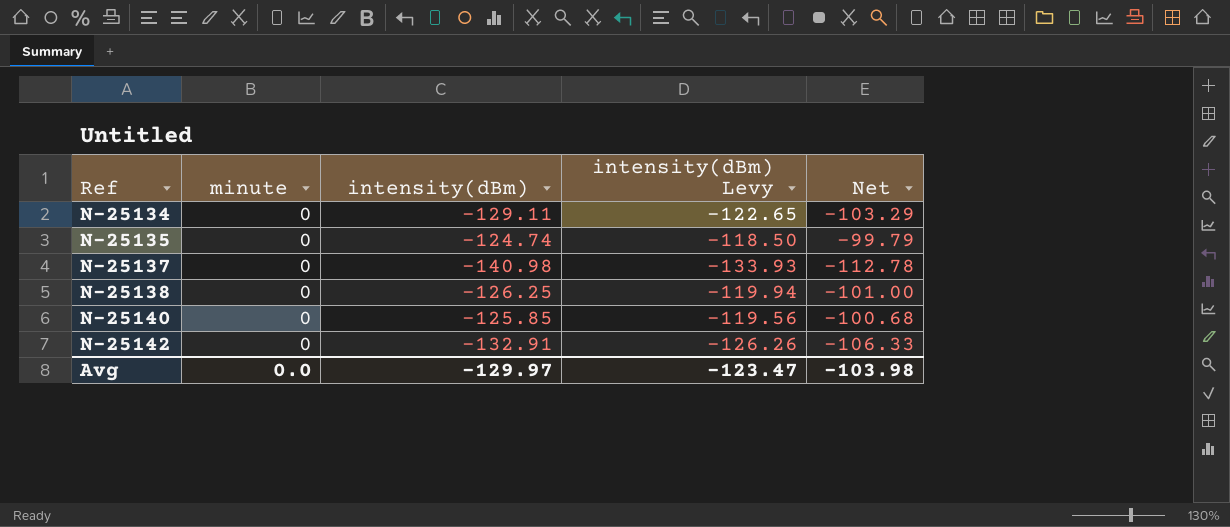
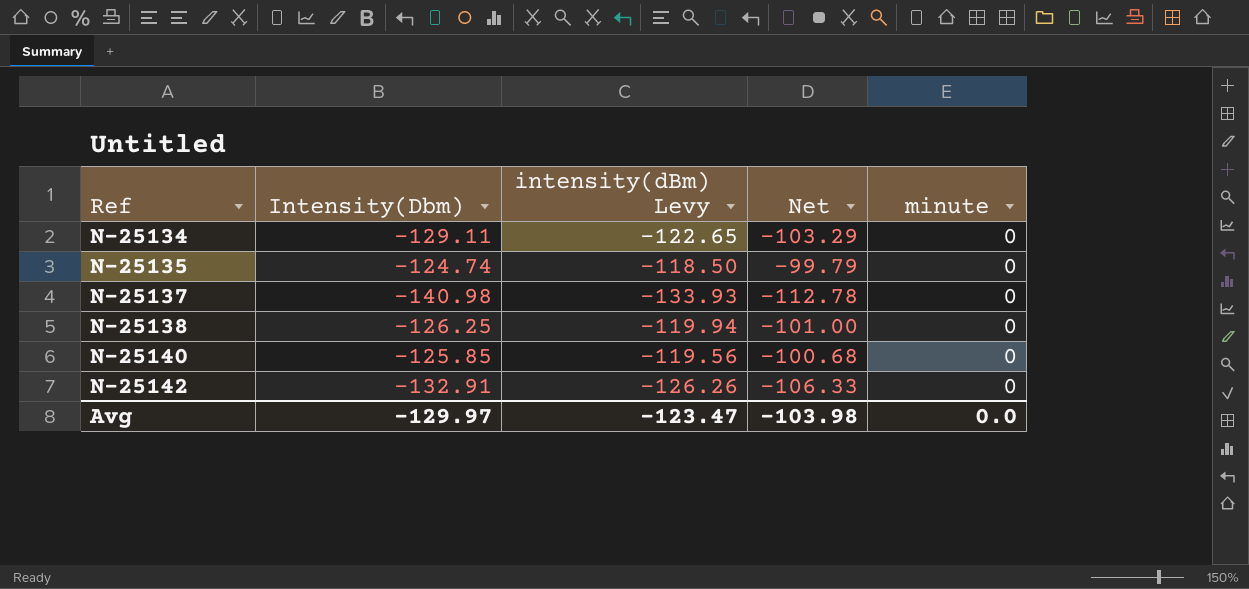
column name: intensity(dBm) -> Intensity(Dbm)
column minute | position: 2 -> 5

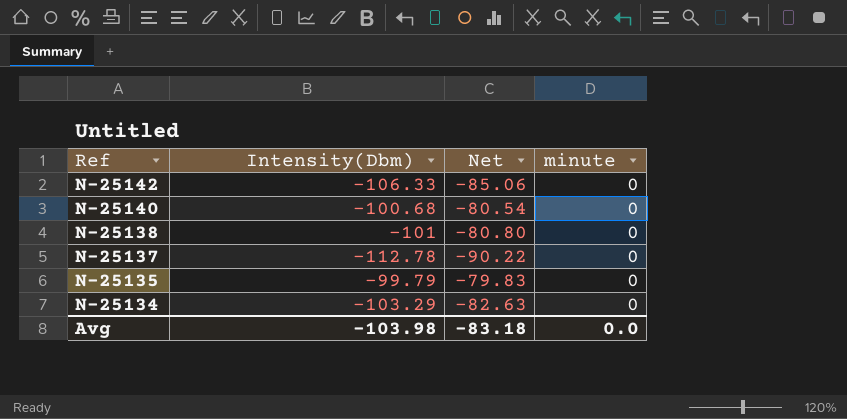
row order: Ref ascending -> Ref descending
column intensity(dBm) Levy | formula: [Intensity(Dbm)] * 0.95 -> none
N-25142 | Intensity(Dbm): -132.91 -> -106.33
N-25142 | Net: -106.33 -> -85.06
N-25140 | Intensity(Dbm): -125.85 -> -100.68
N-25140 | Net: -100.68 -> -80.54
N-25138 | Intensity(Dbm): -126.25 -> -101
N-25138 | Net: -101.00 -> -80.80
N-25137 | Intensity(Dbm): -140.98 -> -112.78
N-25137 | Net: -112.78 -> -90.22
N-25135 | Intensity(Dbm): -124.74 -> -99.79
N-25135 | Net: -99.79 -> -79.83
N-25134 | Intensity(Dbm): -129.11 -> -103.29
N-25134 | Net: -103.29 -> -82.63
Avg | Intensity(Dbm): -129.97 -> -103.98
Avg | Net: -103.98 -> -83.18

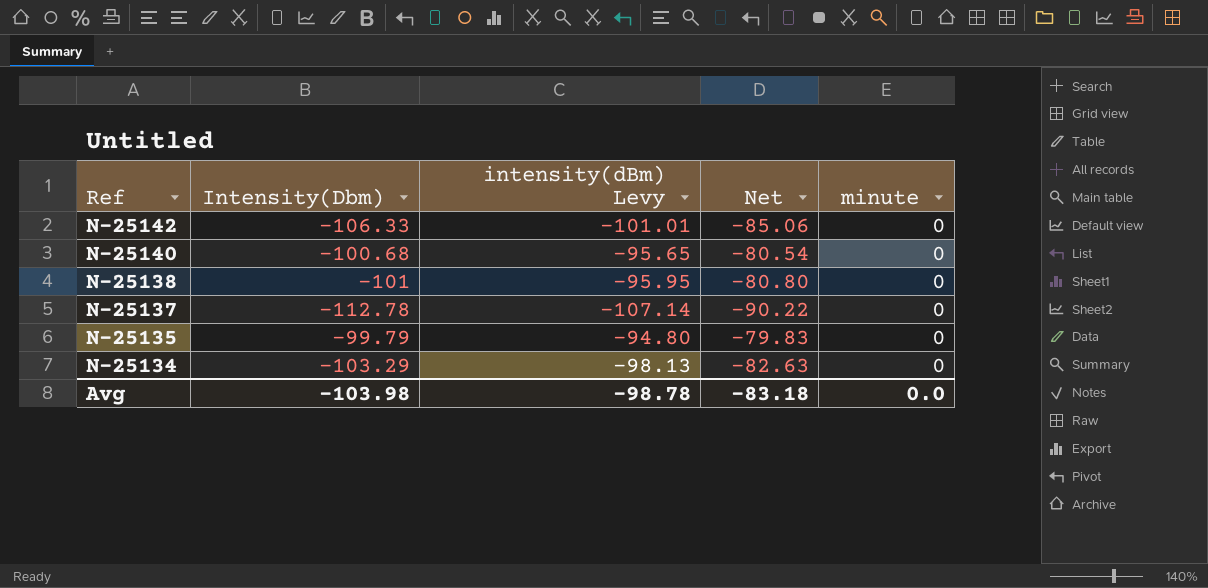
column intensity(dBm) Levy | formula: none -> [Intensity(Dbm)] * 0.95

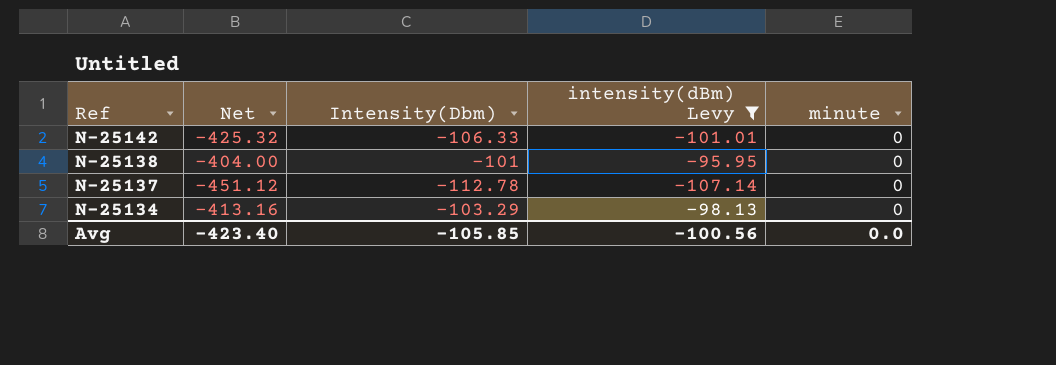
filter: none -> intensity(dBm) Levy <= -95.95
column Net | formula: [Intensity(Dbm)] * 0.8 -> [Intensity(Dbm)] * 4
column Net | position: 4 -> 2
Avg | Net: -83.18 -> -423.40
Avg | Intensity(Dbm): -103.98 -> -105.85
Avg | intensity(dBm) Levy: -98.78 -> -100.56

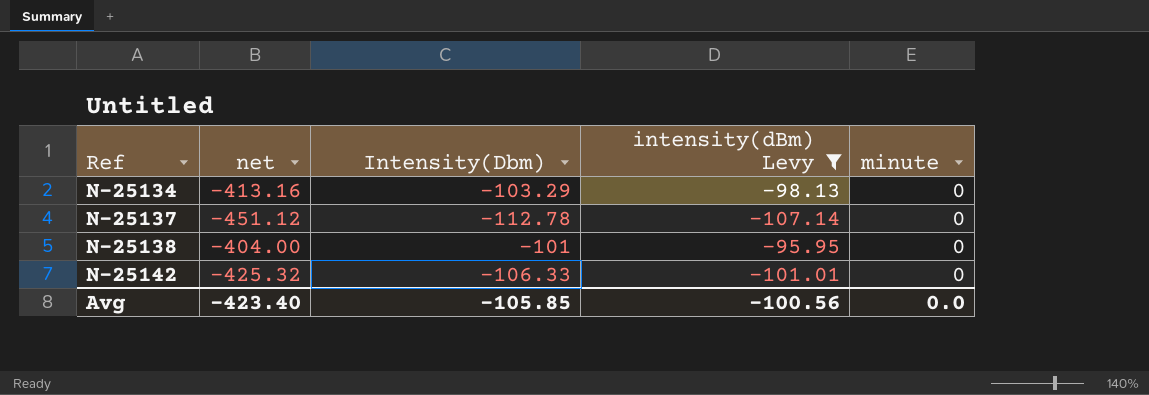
row order: Ref descending -> Ref ascending
column name: Net -> net

